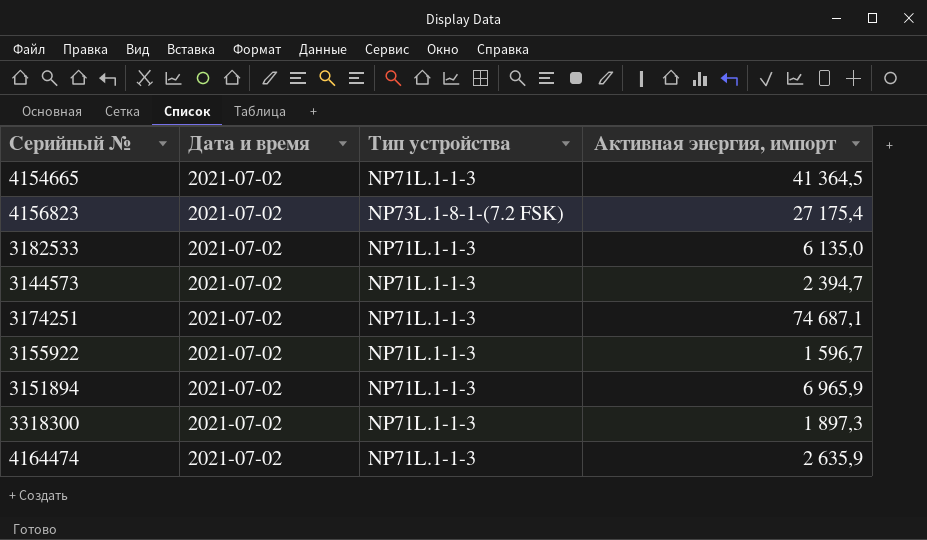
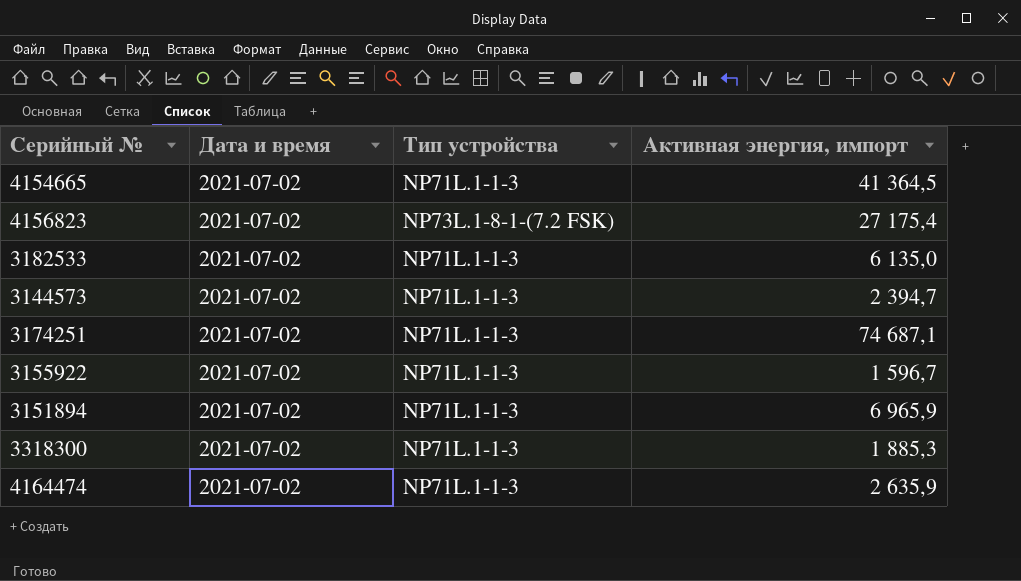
3318300 | Активная энергия, импорт: 1 897,3 -> 1 885,3

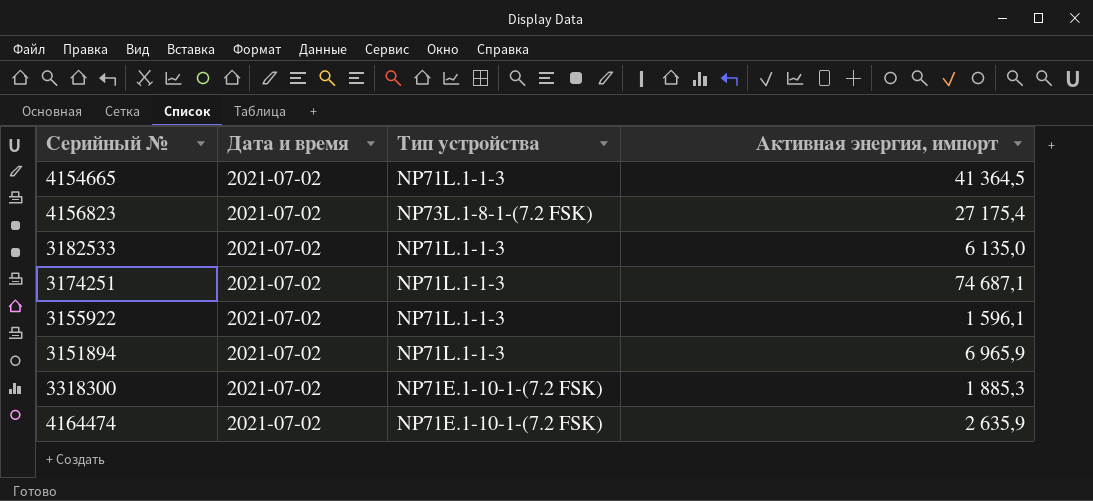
row 3144573: 2021-07-02 | NP71L.1-1-3 | 2 394,7 -> none
3155922 | Активная энергия, импорт: 1 596,7 -> 1 596,1
3318300 | Тип устройства: NP71L.1-1-3 -> NP71E.1-10-1-(7.2 FSK)
4164474 | Тип устройства: NP71L.1-1-3 -> NP71E.1-10-1-(7.2 FSK)

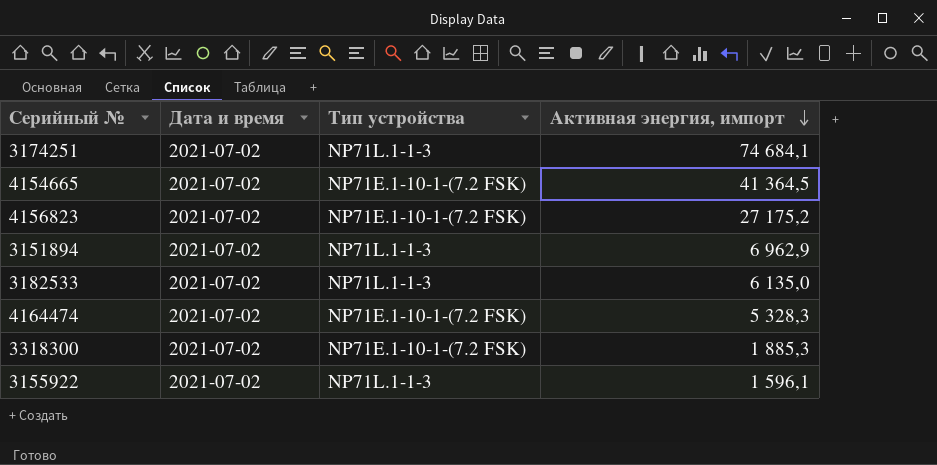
row order: none -> Активная энергия, импорт descending
3174251 | Активная энергия, импорт: 74 687,1 -> 74 684,1
4154665 | Тип устройства: NP71L.1-1-3 -> NP71E.1-10-1-(7.2 FSK)
4156823 | Тип устройства: NP73L.1-8-1-(7.2 FSK) -> NP71E.1-10-1-(7.2 FSK)
4156823 | Активная энергия, импорт: 27 175,4 -> 27 175,2
3151894 | Активная энергия, импорт: 6 965,9 -> 6 962,9
4164474 | Активная энергия, импорт: 2 635,9 -> 5 328,3

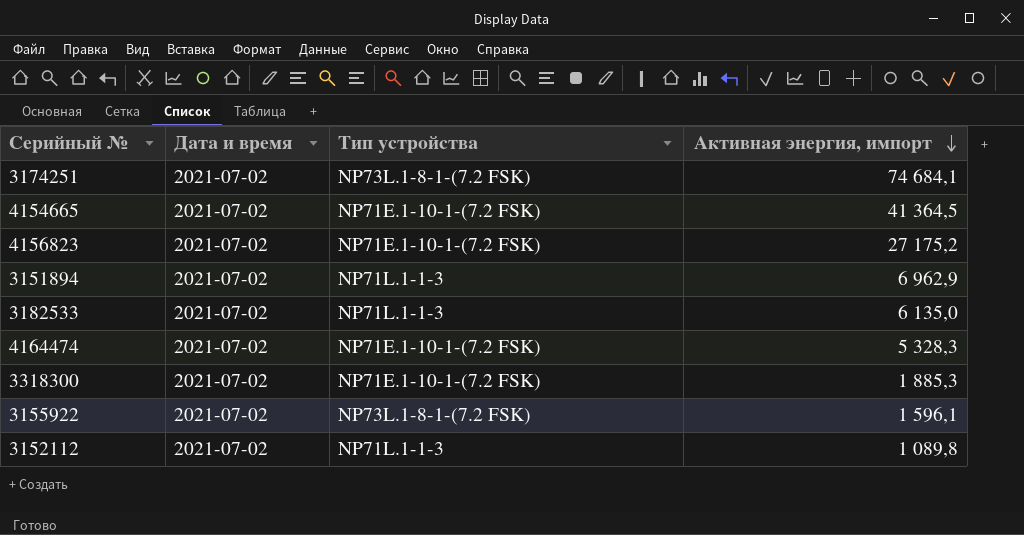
3174251 | Тип устройства: NP71L.1-1-3 -> NP73L.1-8-1-(7.2 FSK)
3155922 | Тип устройства: NP71L.1-1-3 -> NP73L.1-8-1-(7.2 FSK)
row 3152112: none -> 2021-07-02 | NP71L.1-1-3 | 1 089,8

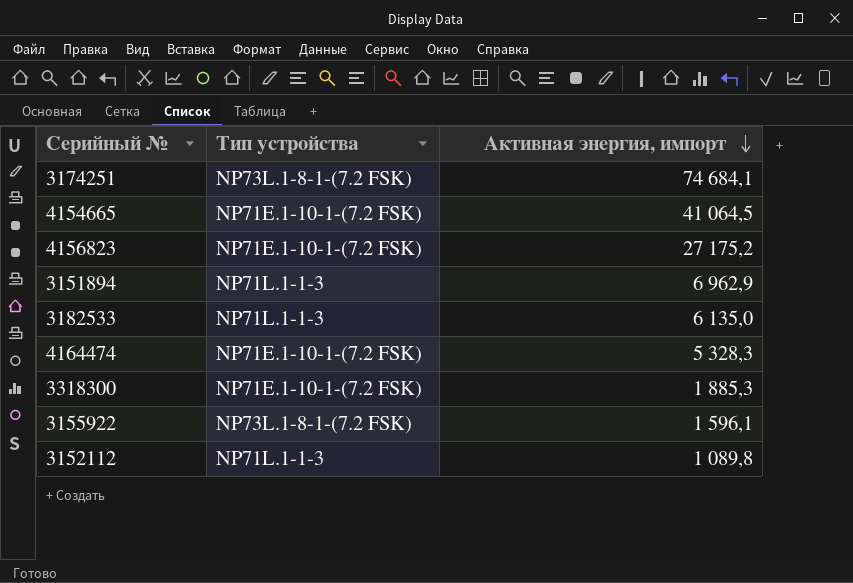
column Дата и время | position: 2 -> none
4154665 | Активная энергия, импорт: 41 364,5 -> 41 064,5

